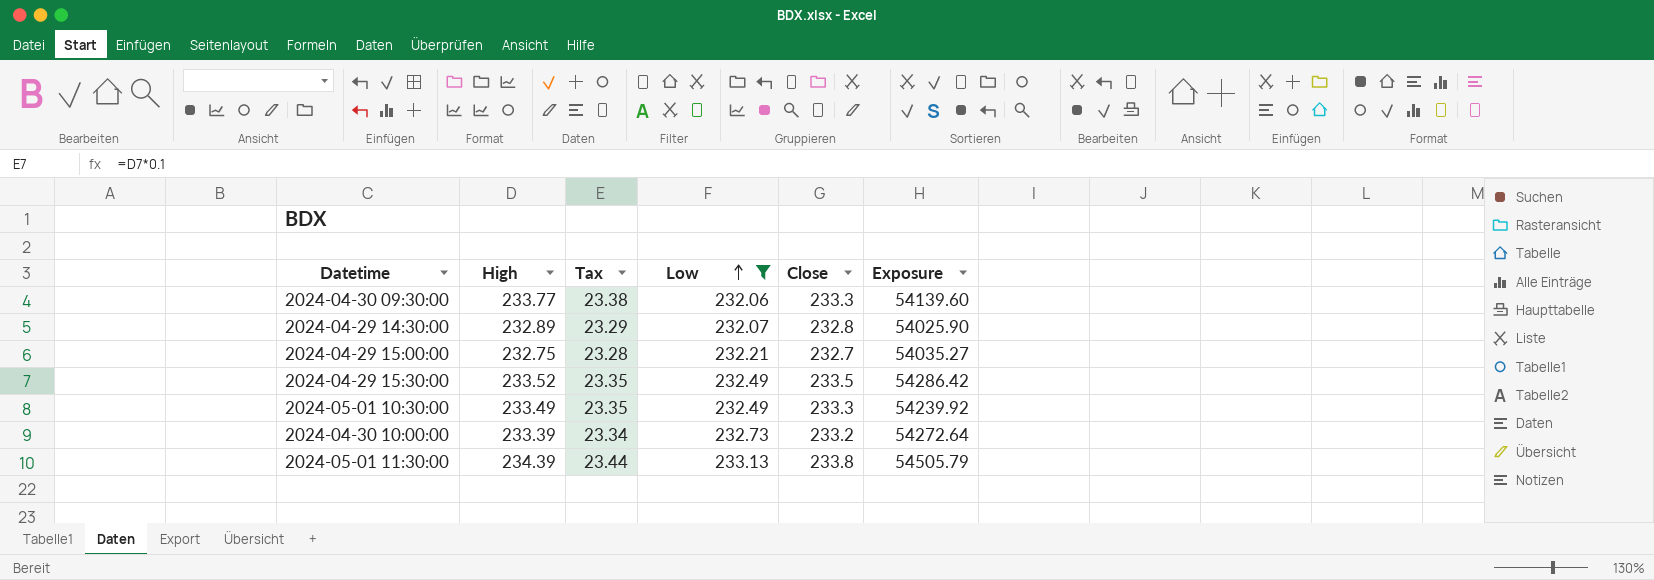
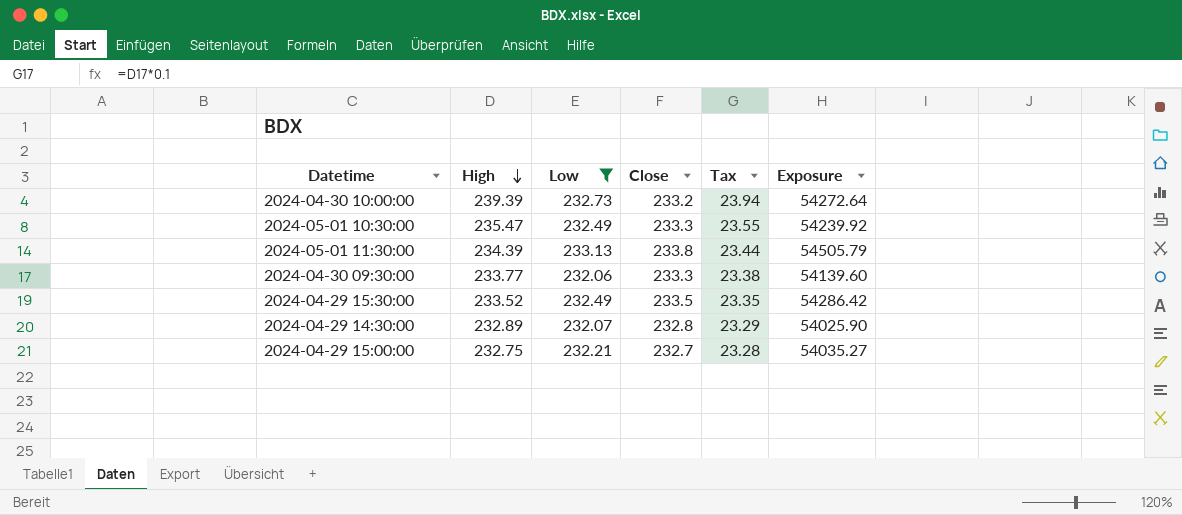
row order: Low ascending -> High descending
column Tax | position: 3 -> 5
2024-04-30 10:00:00 | High: 233.39 -> 239.39
2024-04-30 10:00:00 | Tax: 23.34 -> 23.94
2024-05-01 10:30:00 | High: 233.49 -> 235.47
2024-05-01 10:30:00 | Tax: 23.35 -> 23.55

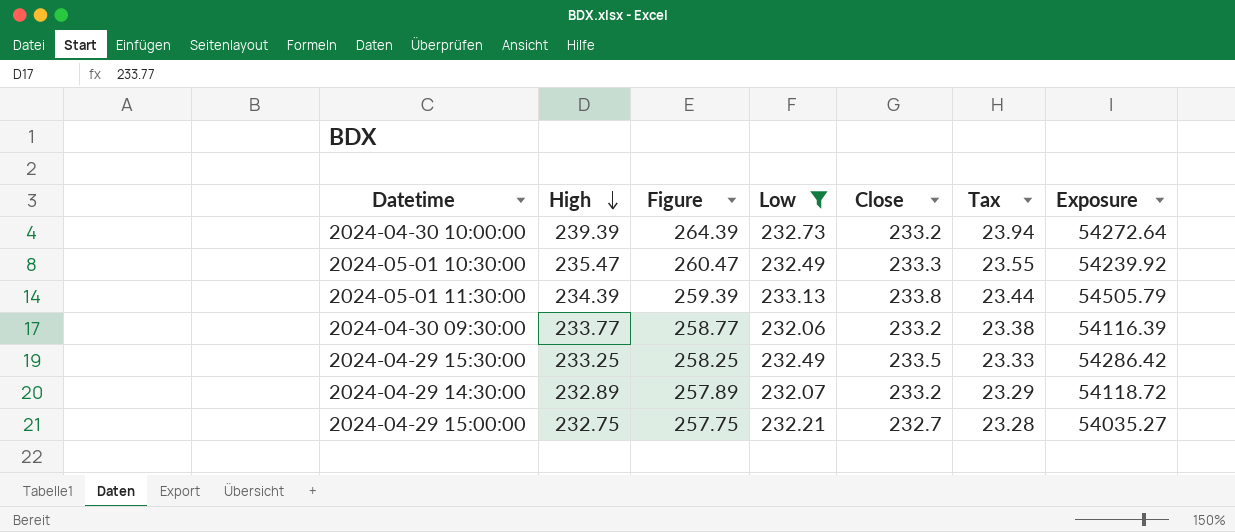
column Figure | formula: none -> [High] + 25
2024-04-30 09:30:00 | Close: 233.3 -> 233.2
2024-04-30 09:30:00 | Exposure: 54139.60 -> 54116.39
2024-04-29 15:30:00 | High: 233.52 -> 233.25
2024-04-29 15:30:00 | Tax: 23.35 -> 23.33
2024-04-29 14:30:00 | Close: 232.8 -> 233.2
2024-04-29 14:30:00 | Exposure: 54025.90 -> 54118.72

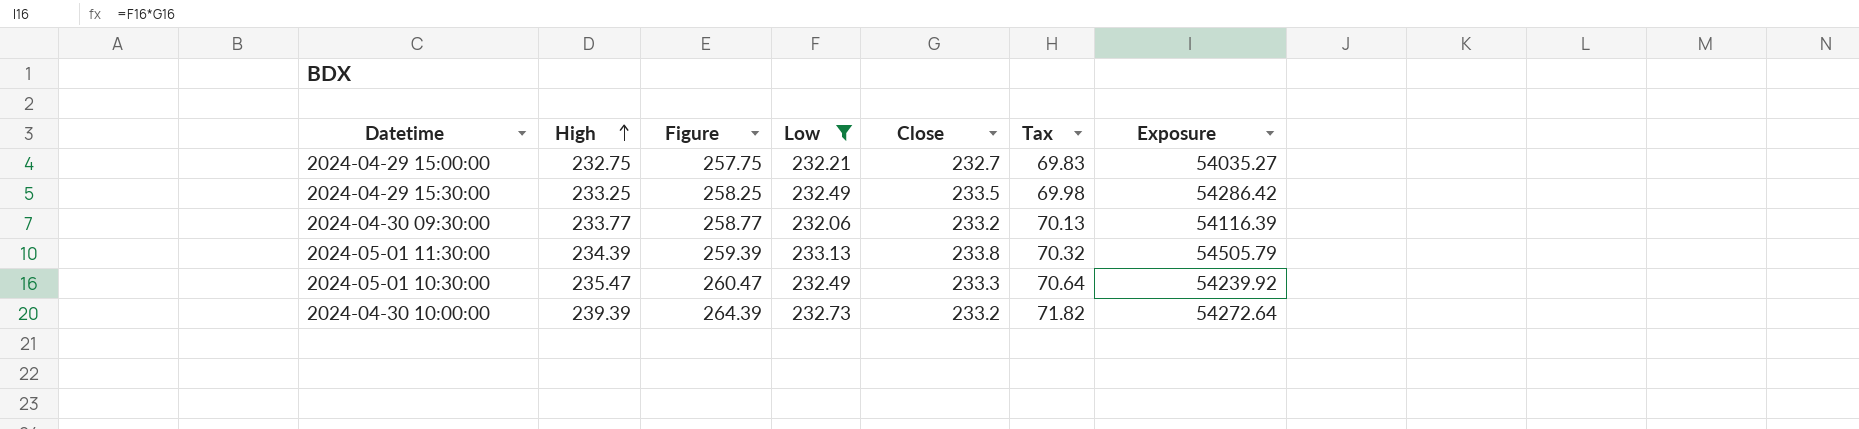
row order: High descending -> High ascending
column Tax | formula: [High] * 0.1 -> [High] * 0.3
row 2024-04-29 14:30:00: 232.89 | 257.89 | 232.07 | 233.2 | 23.29 | 54118.72 -> none

